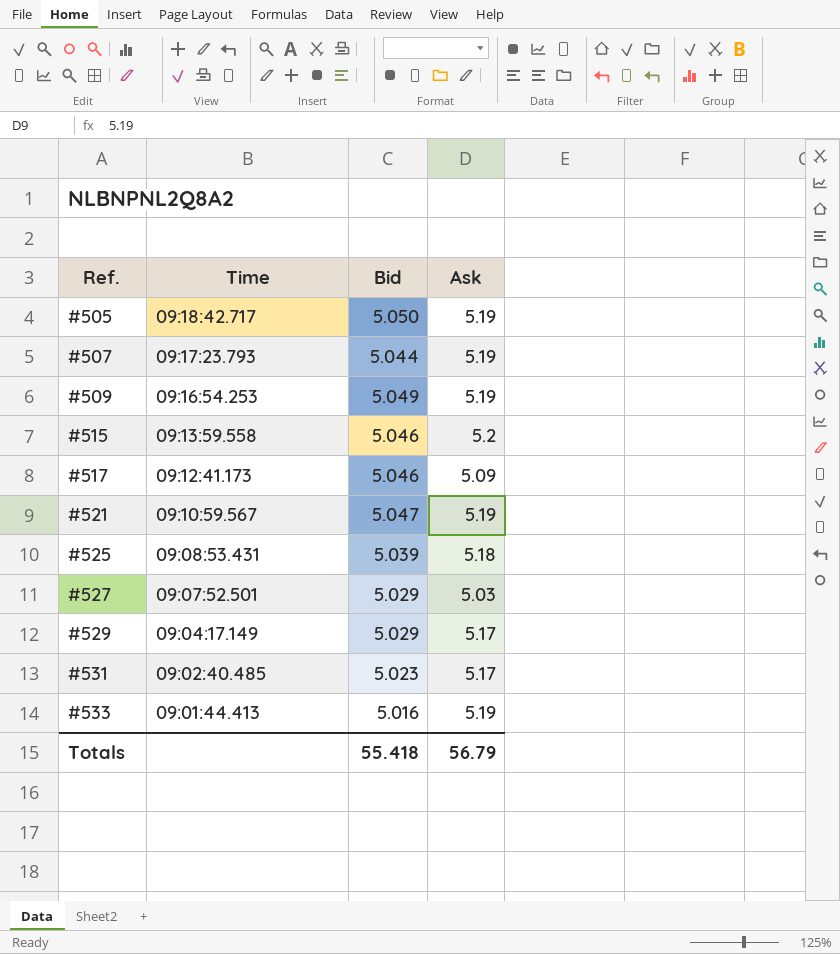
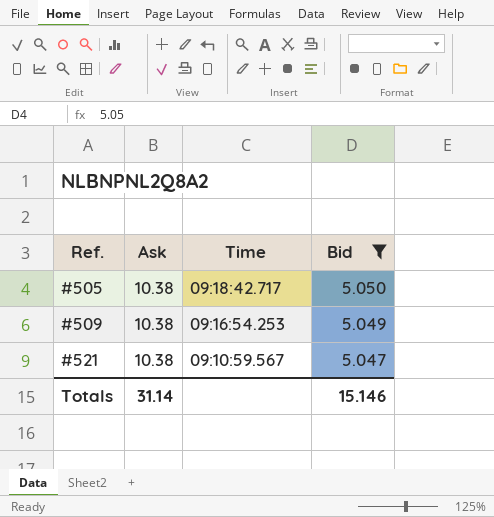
filter: none -> Bid >= 5.047
column Ask | position: 4 -> 2
#505 | Ask: 5.19 -> 10.38
#509 | Ask: 5.19 -> 10.38
#521 | Ask: 5.19 -> 10.38
Totals | Ask: 56.79 -> 31.14
Totals | Bid: 55.418 -> 15.146

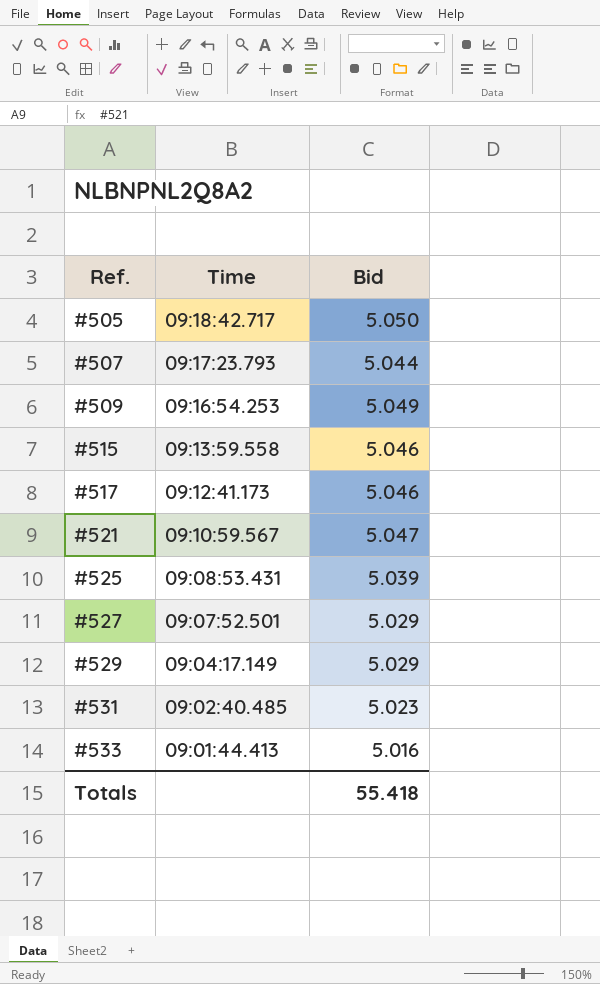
filter: Bid >= 5.047 -> none
column Ask | position: 2 -> none
Totals | Bid: 15.146 -> 55.418

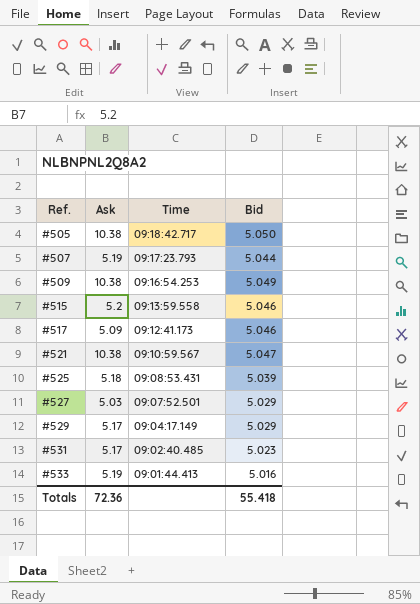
column Ask | position: none -> 2

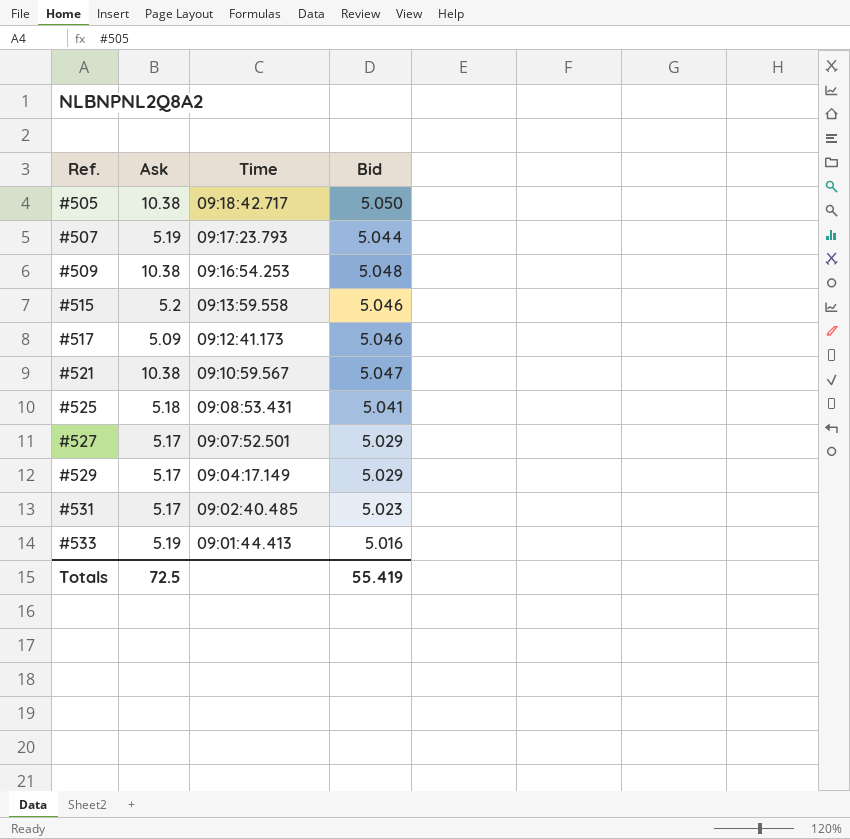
#509 | Bid: 5.049 -> 5.048
#525 | Bid: 5.039 -> 5.041
#527 | Ask: 5.03 -> 5.17
Totals | Ask: 72.36 -> 72.5
Totals | Bid: 55.418 -> 55.419

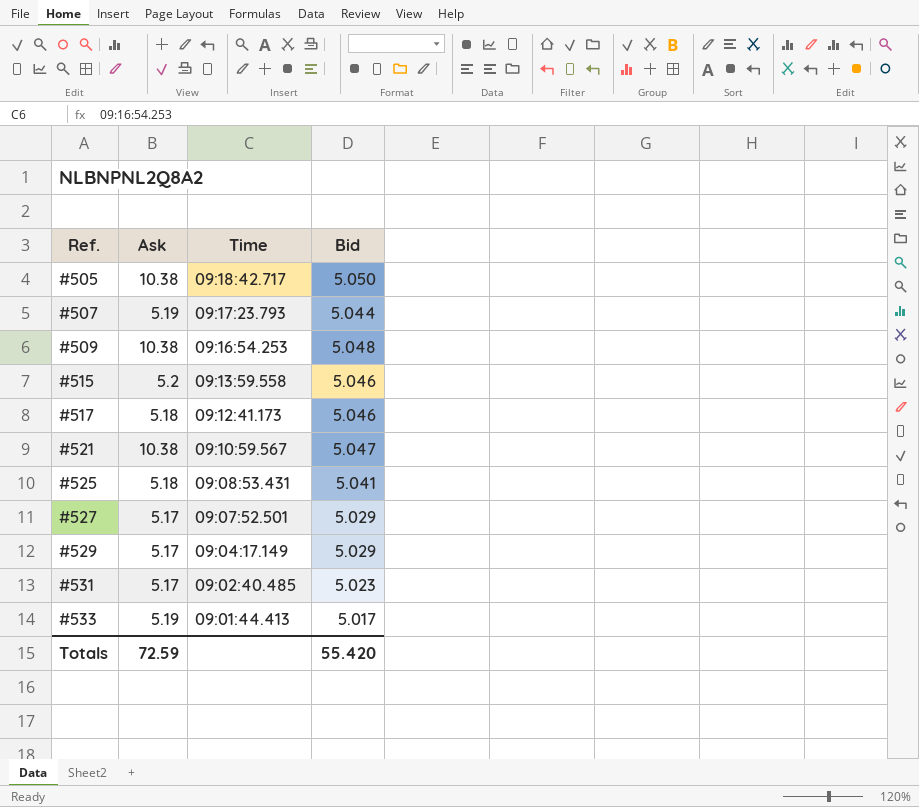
#517 | Ask: 5.09 -> 5.18
#533 | Bid: 5.016 -> 5.017
Totals | Ask: 72.5 -> 72.59
Totals | Bid: 55.419 -> 55.420

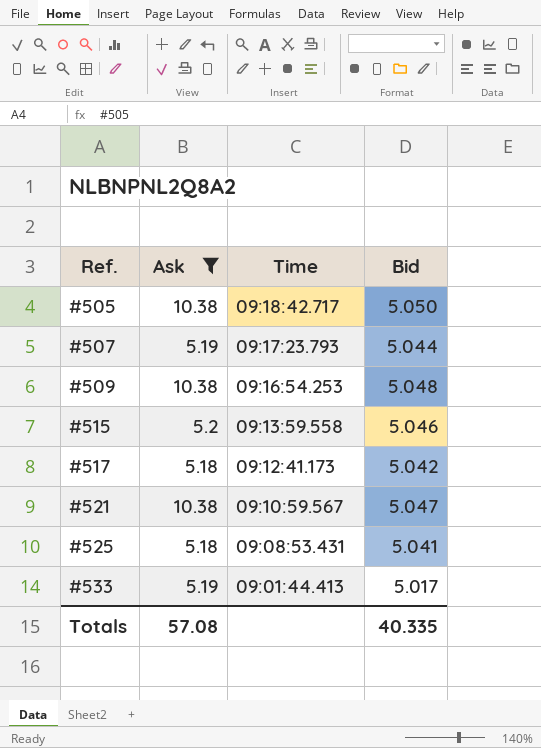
filter: none -> Ask != 5.17
#517 | Bid: 5.046 -> 5.042
Totals | Ask: 72.59 -> 57.08
Totals | Bid: 55.420 -> 40.335

